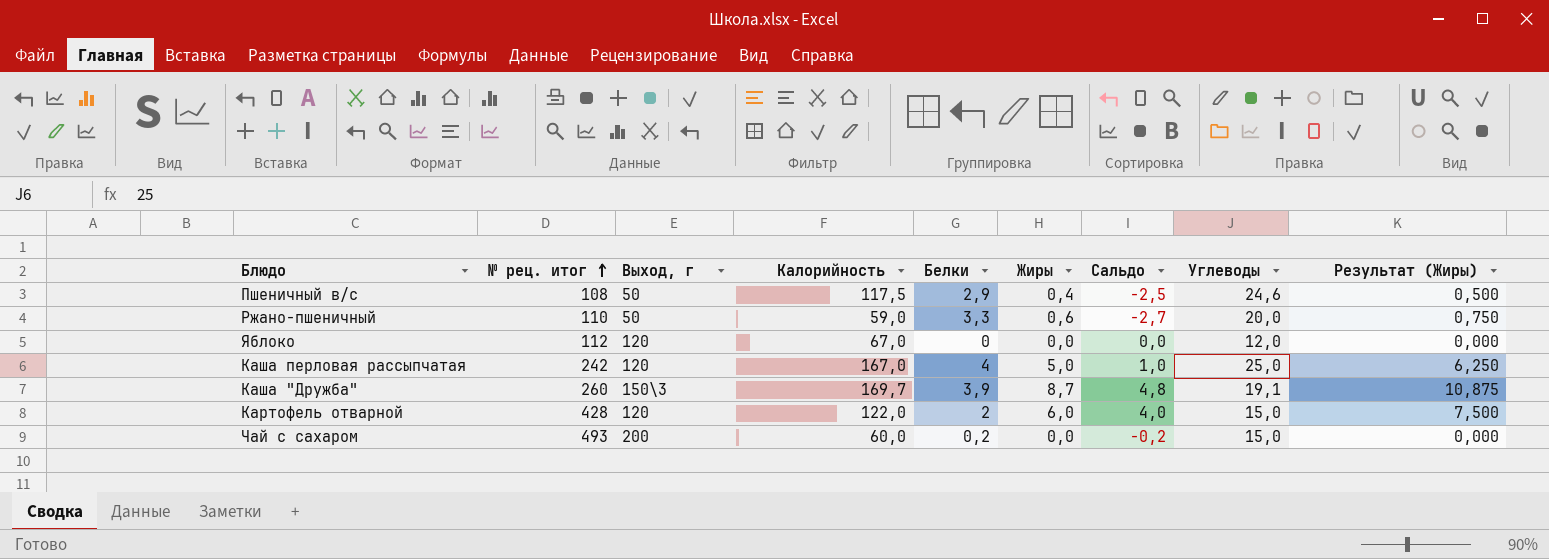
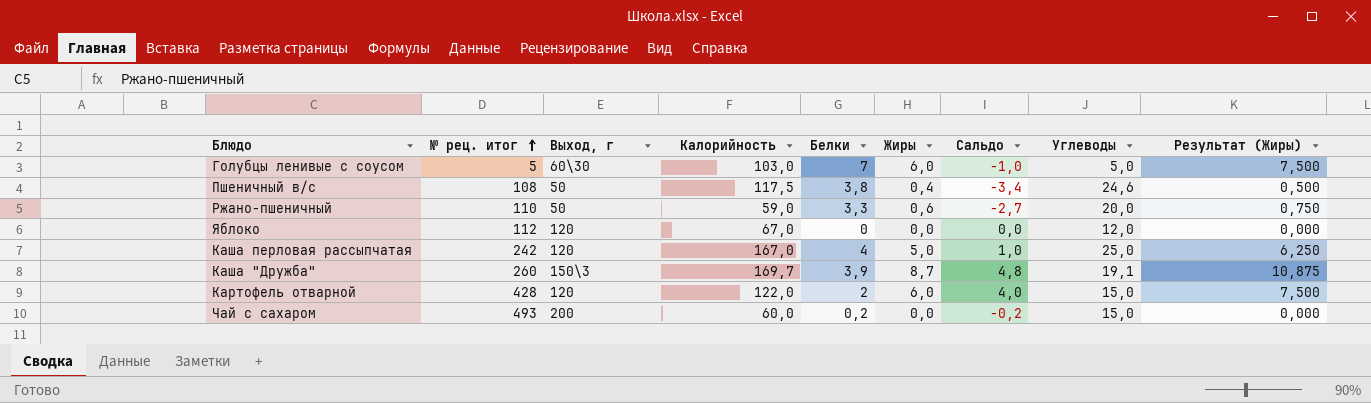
row Голубцы ленивые с соусом: none -> 5 | 60\30 | 103,0 | 7 | 6,0 | -1,0 | 5,0 | 7,500
Пшеничный в/с | Белки: 2,9 -> 3,8
Пшеничный в/с | Сальдо: -2,5 -> -3,4

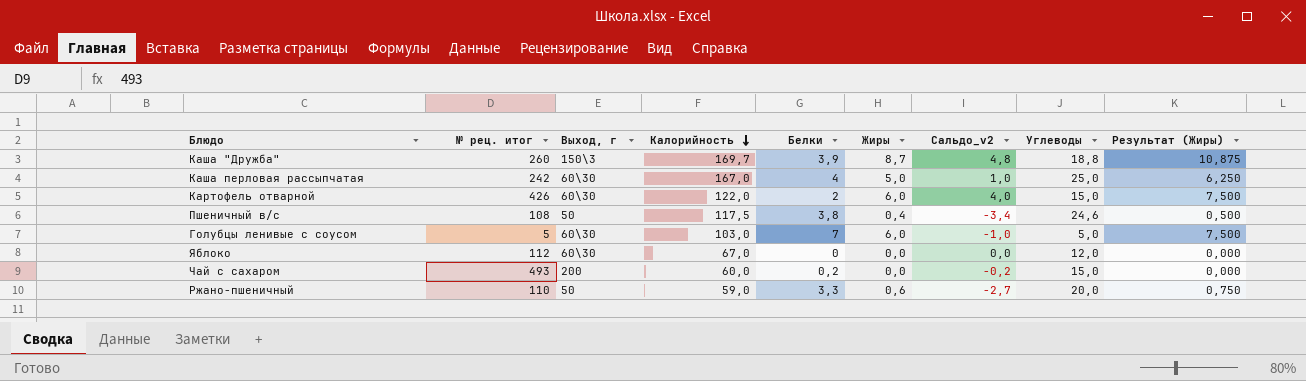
row order: № рец. итог ascending -> Калорийность descending
column name: Сальдо -> Сальдо_v2
Каша "Дружба" | Углеводы: 19,1 -> 18,8
Каша перловая рассыпчатая | Выход, г: 120 -> 60\30
Картофель отварной | № рец. итог: 428 -> 426
Картофель отварной | Выход, г: 120 -> 60\30
Яблоко | Выход, г: 120 -> 60\30

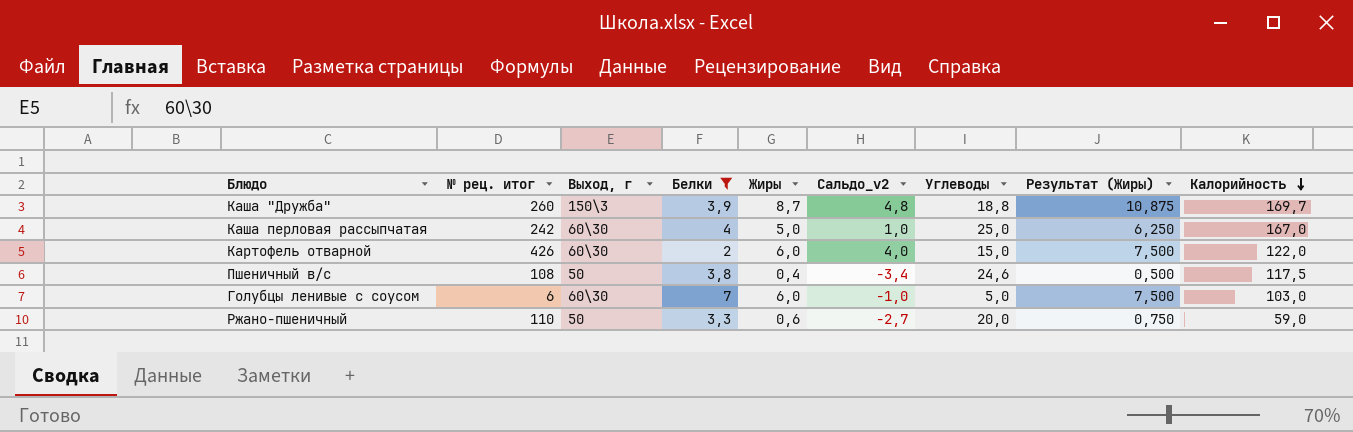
filter: none -> Белки >= 2
column Калорийность | position: 4 -> 9
Голубцы ленивые с соусом | № рец. итог: 5 -> 6

